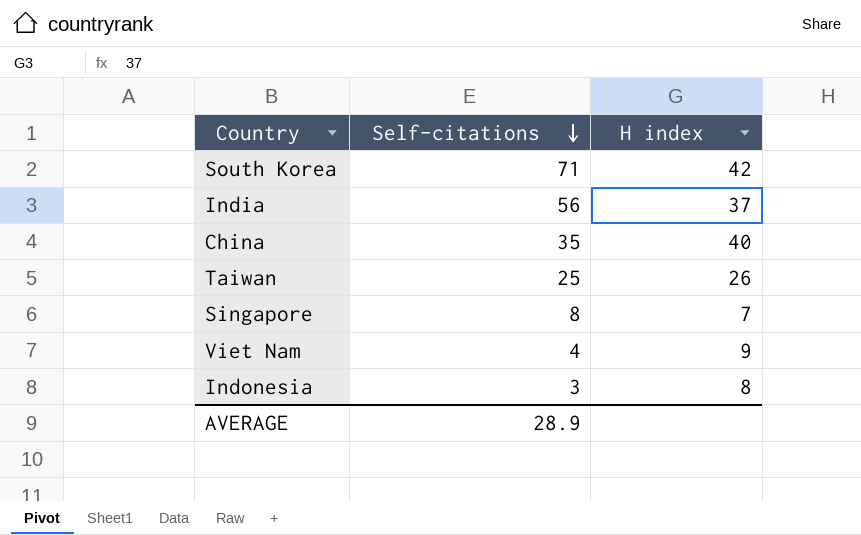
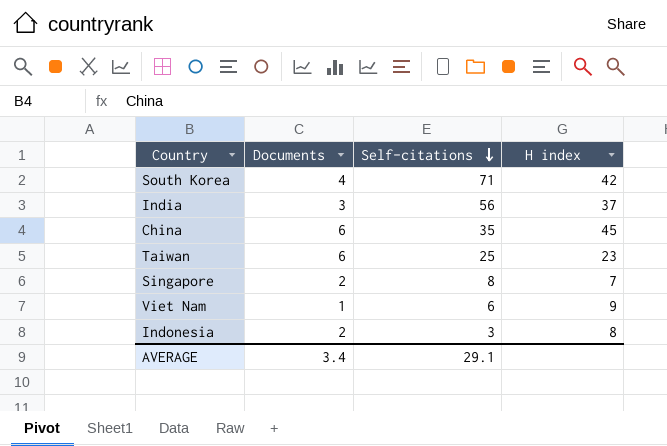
column Documents | position: none -> 2
China | H index: 40 -> 45
Taiwan | H index: 26 -> 23
Viet Nam | Self-citations: 4 -> 6
AVERAGE | Self-citations: 28.9 -> 29.1

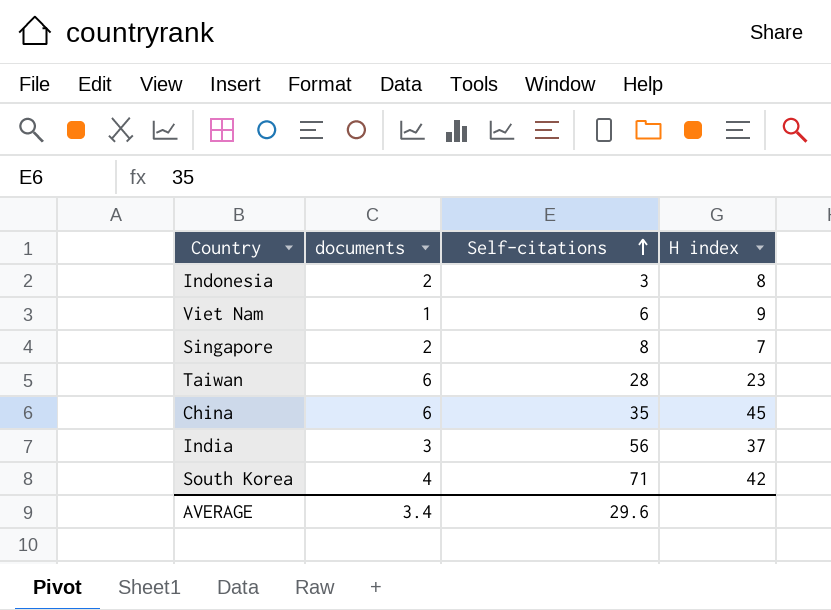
row order: Self-citations descending -> Self-citations ascending
column name: Documents -> documents
Taiwan | Self-citations: 25 -> 28
AVERAGE | Self-citations: 29.1 -> 29.6

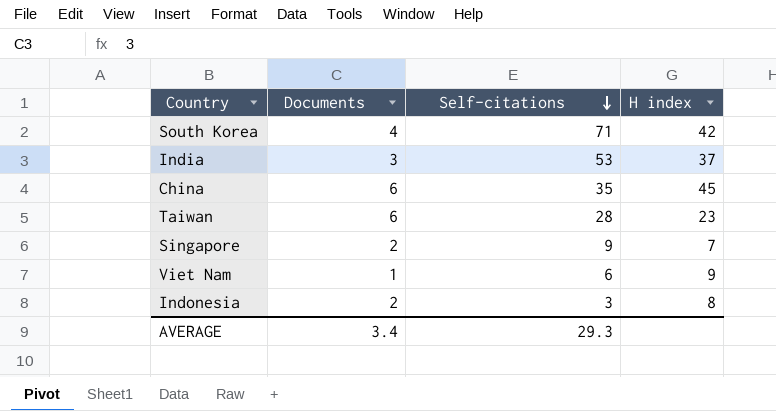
row order: Self-citations ascending -> Self-citations descending
column name: documents -> Documents
India | Self-citations: 56 -> 53
Singapore | Self-citations: 8 -> 9
AVERAGE | Self-citations: 29.6 -> 29.3

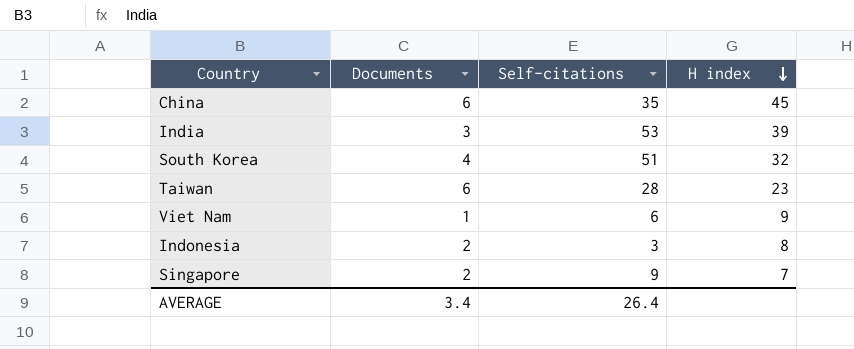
row order: Self-citations descending -> H index descending
India | H index: 37 -> 39
South Korea | Self-citations: 71 -> 51
South Korea | H index: 42 -> 32
AVERAGE | Self-citations: 29.3 -> 26.4

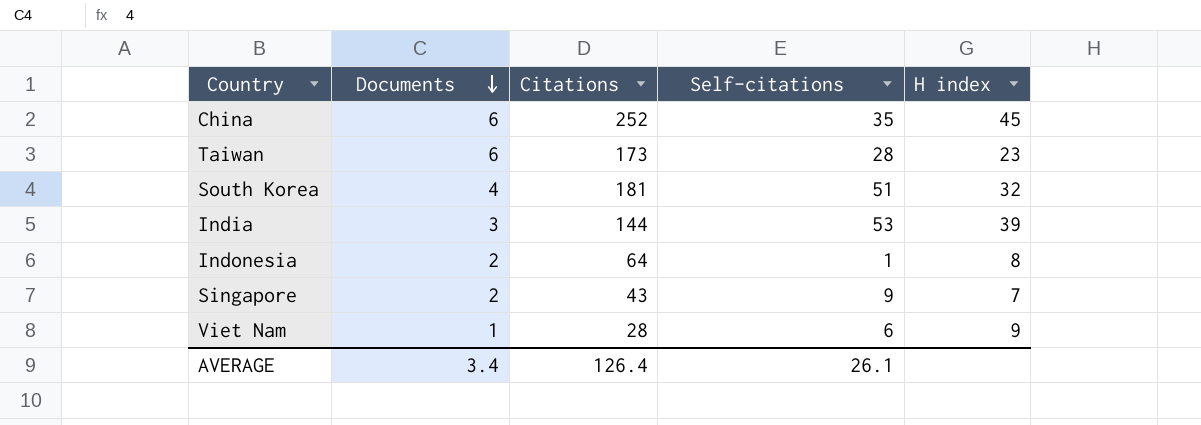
row order: H index descending -> Documents descending
column Citations | position: none -> 3
Indonesia | Self-citations: 3 -> 1
AVERAGE | Self-citations: 26.4 -> 26.1

